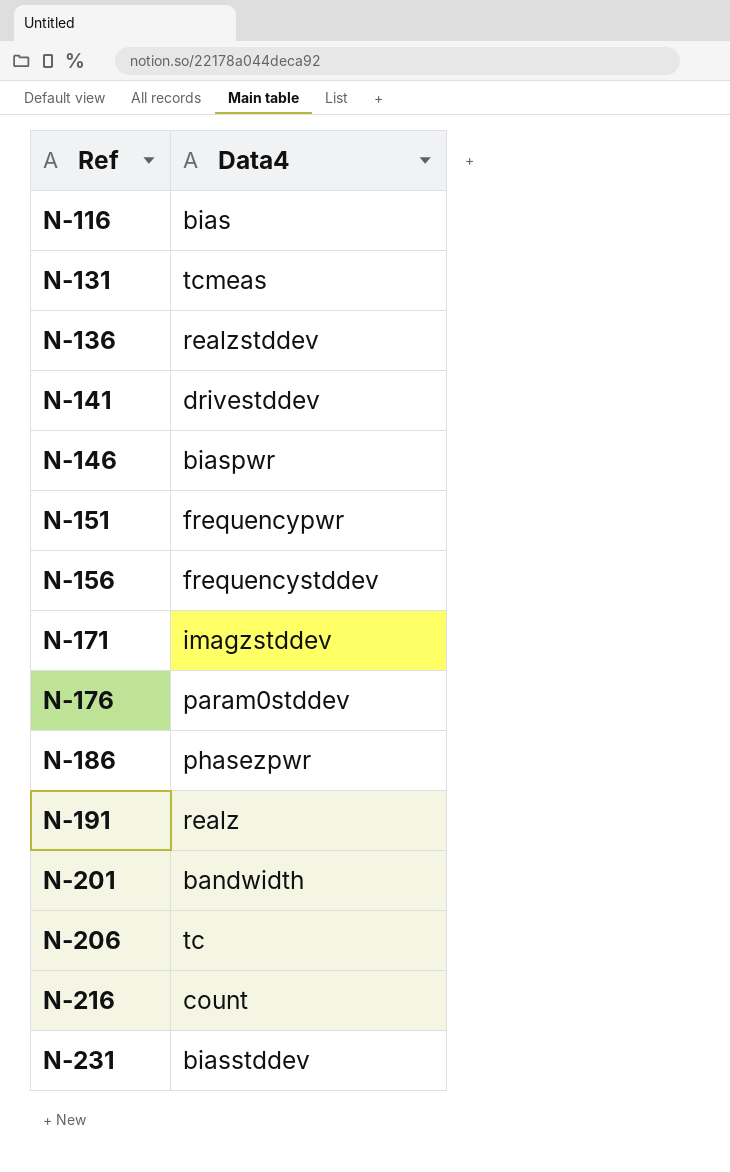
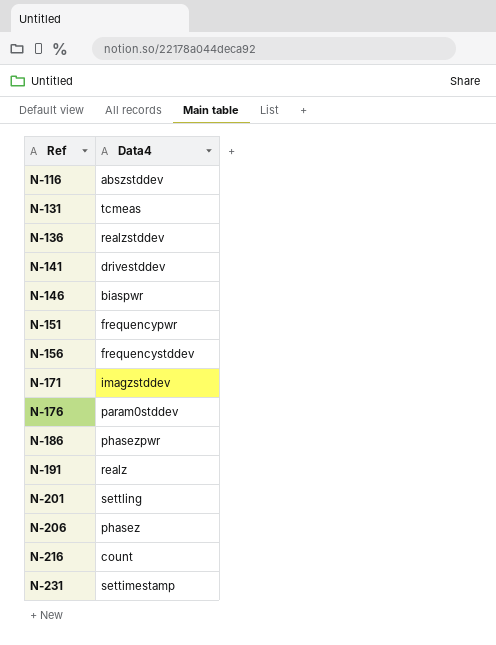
N-116 | Data4: bias -> abszstddev
N-201 | Data4: bandwidth -> settling
N-206 | Data4: tc -> phasez
N-231 | Data4: biasstddev -> settimestamp

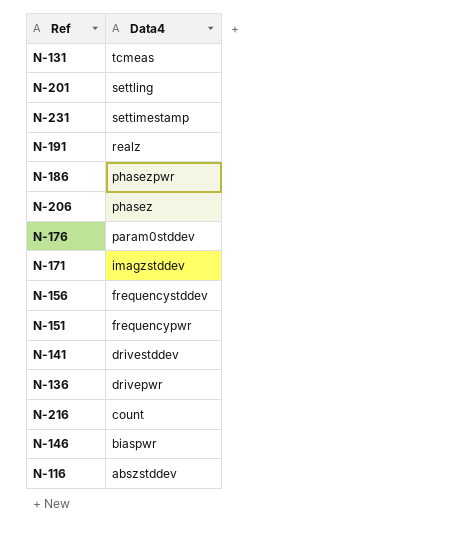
row order: Ref ascending -> Data4 descending
N-136 | Data4: realzstddev -> drivepwr

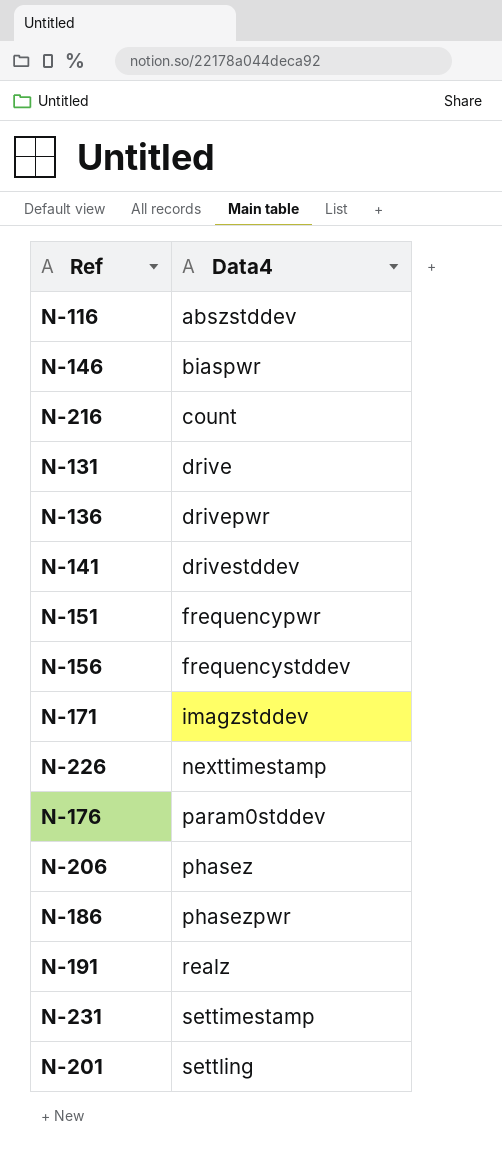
row order: Data4 descending -> Data4 ascending
N-131 | Data4: tcmeas -> drive
row N-226: none -> nexttimestamp

